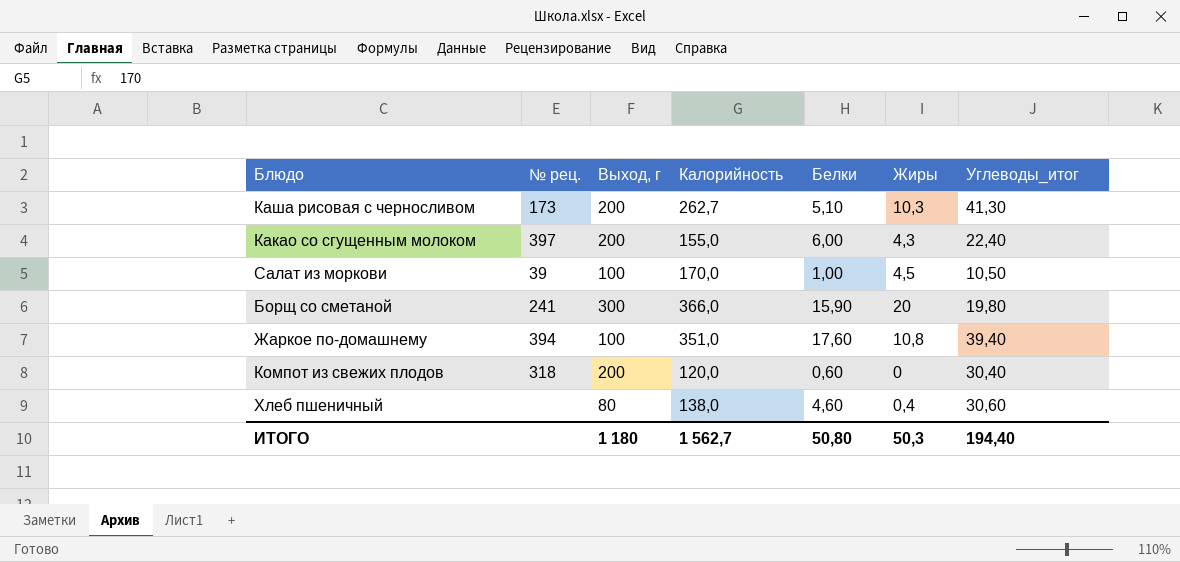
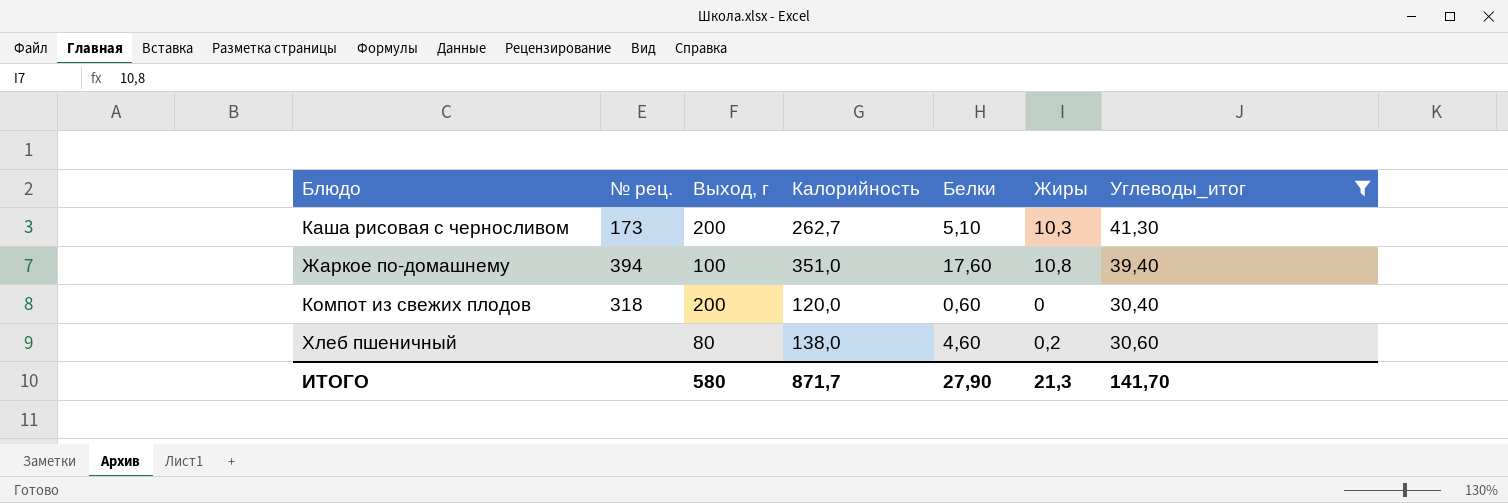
filter: none -> Углеводы_итог >= 30,40
Хлеб пшеничный | Жиры: 0,4 -> 0,2
ИТОГО | Выход, г: 1 180 -> 580
ИТОГО | Калорийность: 1 562,7 -> 871,7
ИТОГО | Белки: 50,80 -> 27,90
ИТОГО | Жиры: 50,3 -> 21,3
ИТОГО | Углеводы_итог: 194,40 -> 141,70

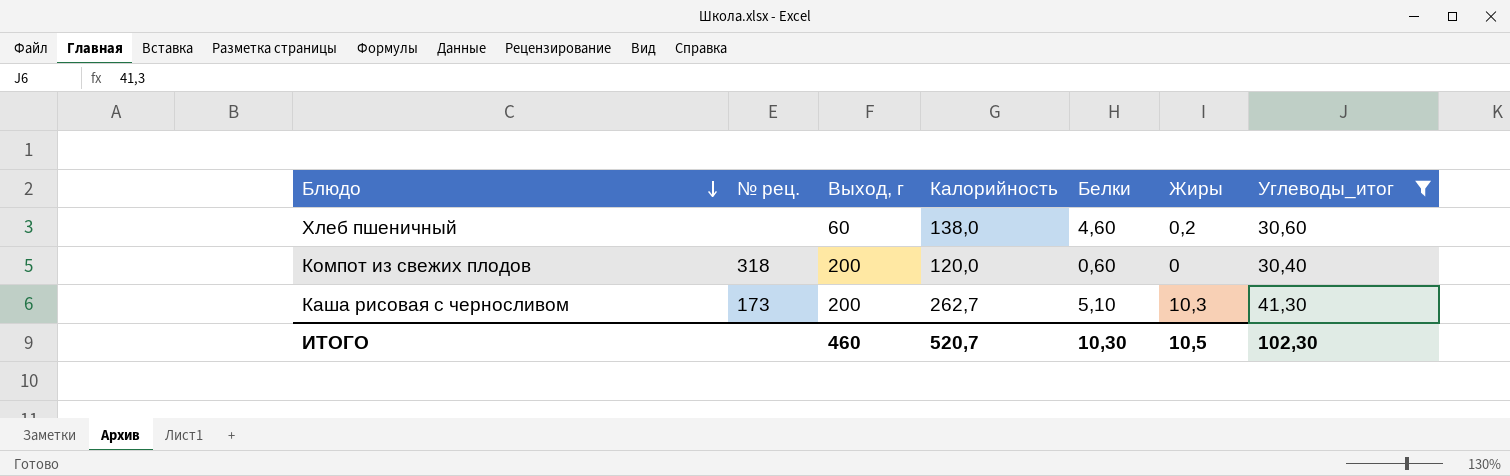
row order: none -> Блюдо descending
row Жаркое по-домашнему: 394 | 100 | 351,0 | 17,60 | 10,8 | 39,40 -> none
Хлеб пшеничный | Выход, г: 80 -> 60
ИТОГО | Выход, г: 580 -> 460
ИТОГО | Калорийность: 871,7 -> 520,7
ИТОГО | Белки: 27,90 -> 10,30
ИТОГО | Жиры: 21,3 -> 10,5
ИТОГО | Углеводы_итог: 141,70 -> 102,30

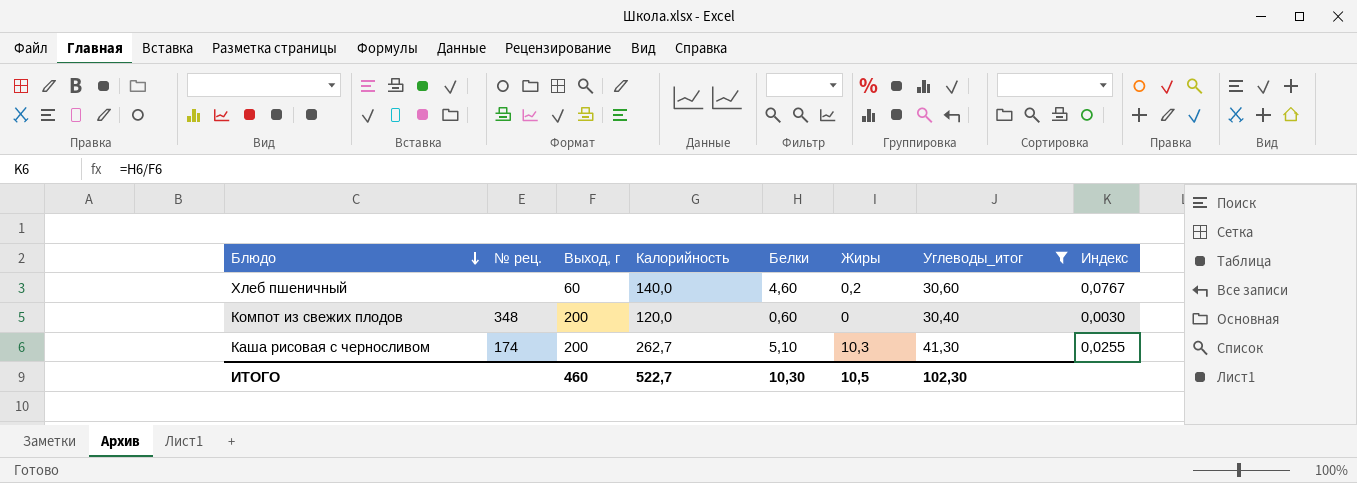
column Индекс | formula: none -> [Белки] / [Выход, г]
Хлеб пшеничный | Калорийность: 138,0 -> 140,0
Компот из свежих плодов | № рец.: 318 -> 348
Каша рисовая с черносливом | № рец.: 173 -> 174
ИТОГО | Калорийность: 520,7 -> 522,7

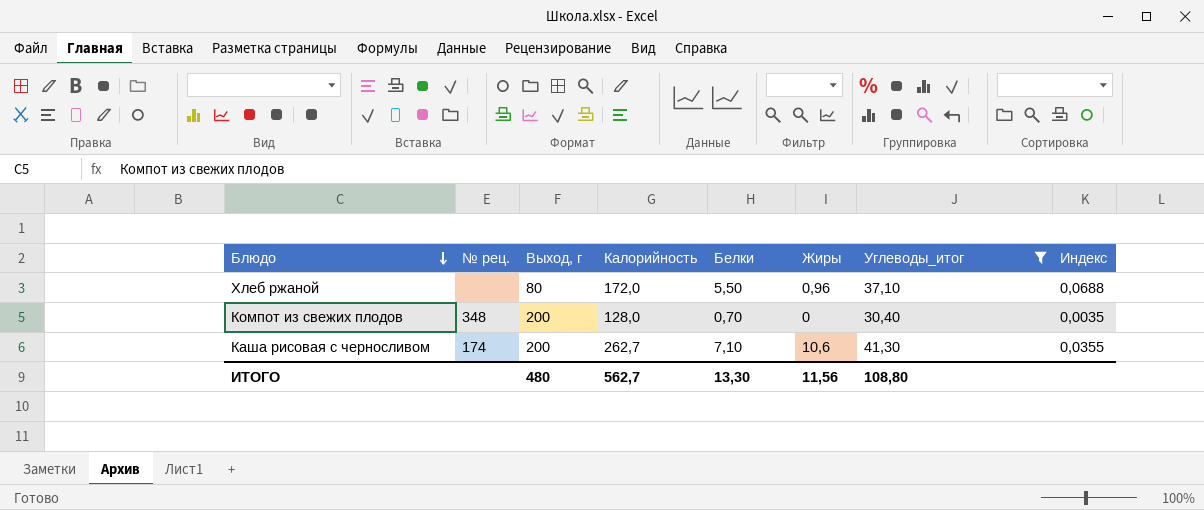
row Хлеб пшеничный: none | 60 | 140,0 | 4,60 | 0,2 | 30,60 | 0,0767 -> none
row Хлеб ржаной: none -> none | 80 | 172,0 | 5,50 | 0,96 | 37,10 | 0,0688
Компот из свежих плодов | Калорийность: 120,0 -> 128,0
Компот из свежих плодов | Белки: 0,60 -> 0,70
Компот из свежих плодов | Индекс: 0,0030 -> 0,0035
Каша рисовая с черносливом | Белки: 5,10 -> 7,10
Каша рисовая с черносливом | Жиры: 10,3 -> 10,6
Каша рисовая с черносливом | Индекс: 0,0255 -> 0,0355
ИТОГО | Выход, г: 460 -> 480
ИТОГО | Калорийность: 522,7 -> 562,7
ИТОГО | Белки: 10,30 -> 13,30
ИТОГО | Жиры: 10,5 -> 11,56
ИТОГО | Углеводы_итог: 102,30 -> 108,80

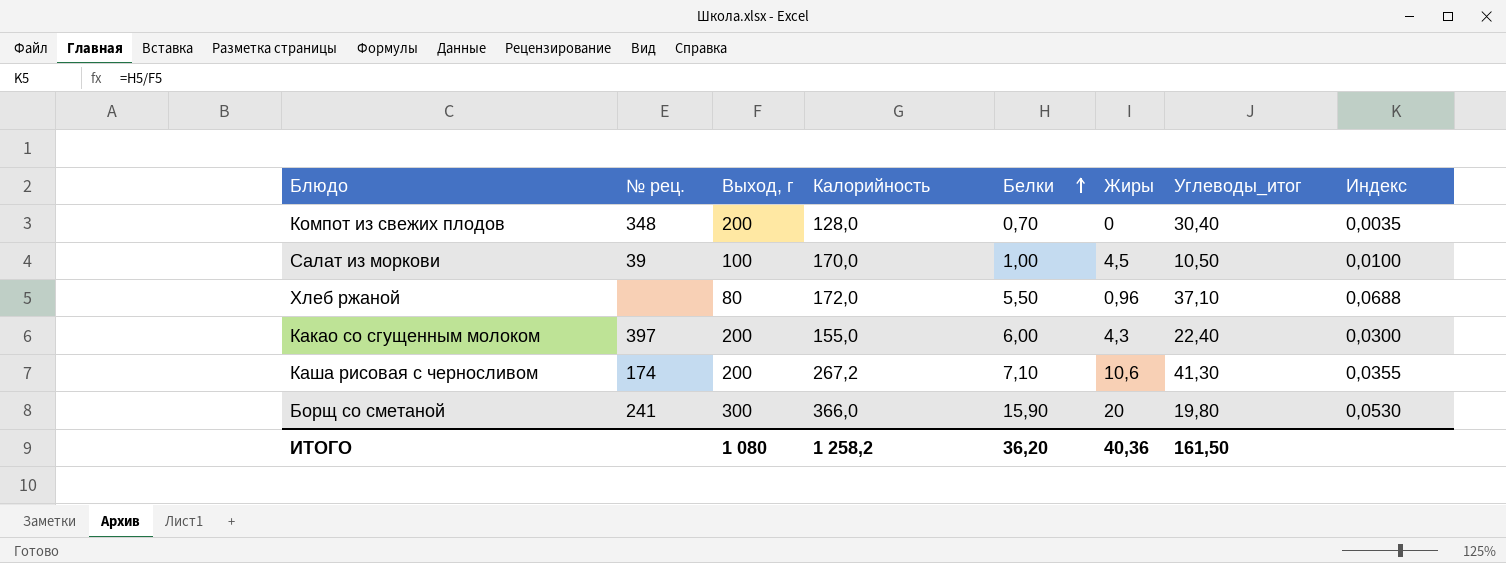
filter: Углеводы_итог >= 30,40 -> none
row order: Блюдо descending -> Белки ascending
Каша рисовая с черносливом | Калорийность: 262,7 -> 267,2
ИТОГО | Выход, г: 480 -> 1 080
ИТОГО | Калорийность: 562,7 -> 1 258,2
ИТОГО | Белки: 13,30 -> 36,20
ИТОГО | Жиры: 11,56 -> 40,36
ИТОГО | Углеводы_итог: 108,80 -> 161,50

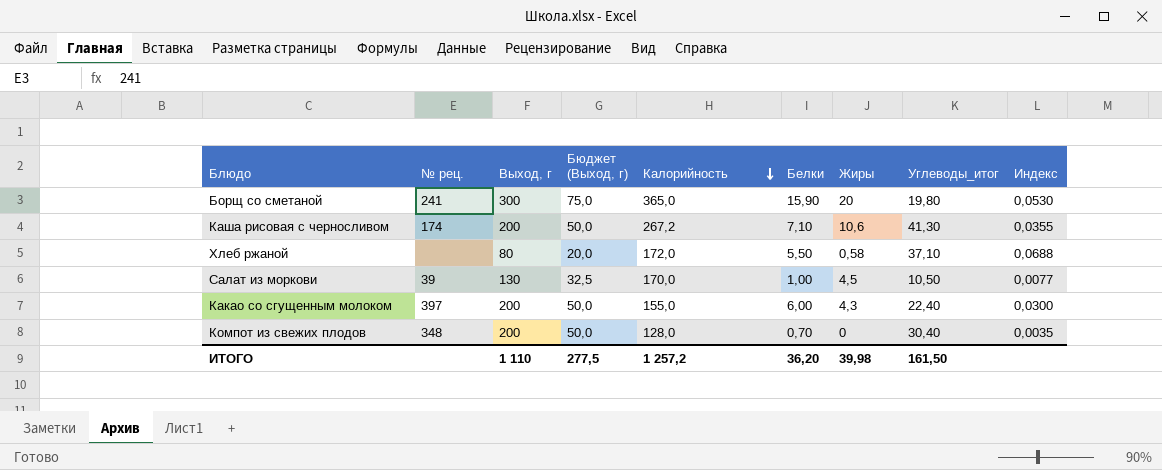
row order: Белки ascending -> Калорийность descending
column Бюджет (Выход, г) | formula: none -> [Выход, г] * 0,25
Борщ со сметаной | Калорийность: 366,0 -> 365,0
Хлеб ржаной | Жиры: 0,96 -> 0,58
Салат из моркови | Выход, г: 100 -> 130
Салат из моркови | Индекс: 0,0100 -> 0,0077
ИТОГО | Выход, г: 1 080 -> 1 110
ИТОГО | Калорийность: 1 258,2 -> 1 257,2
ИТОГО | Жиры: 40,36 -> 39,98

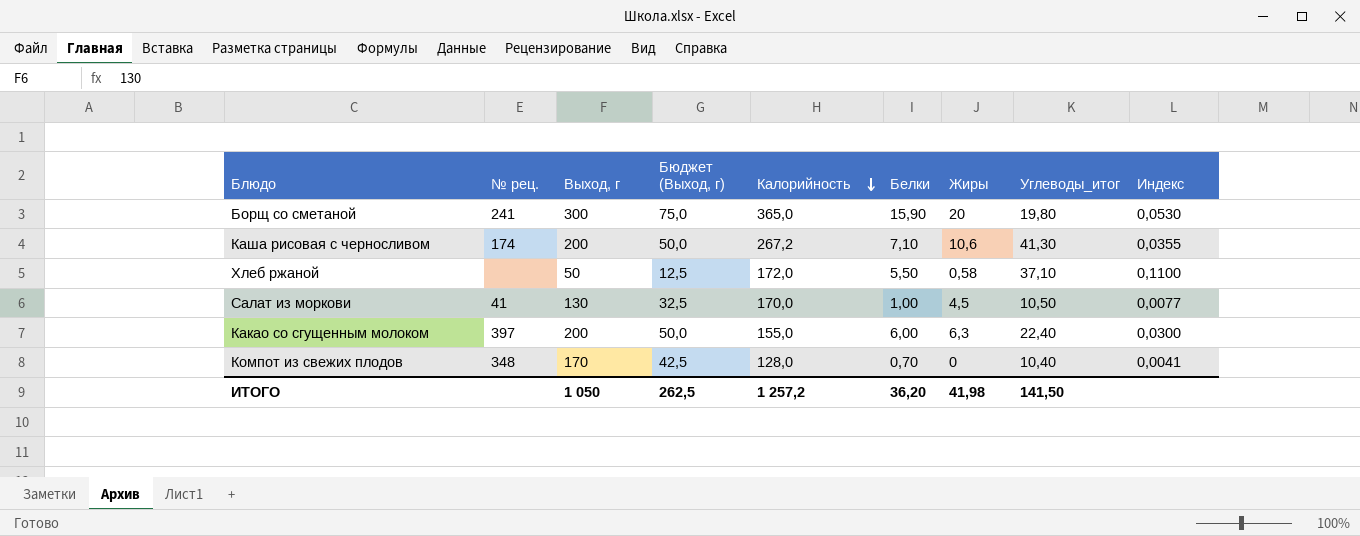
Хлеб ржаной | Выход, г: 80 -> 50
Хлеб ржаной | Бюджет (Выход, г): 20,0 -> 12,5
Хлеб ржаной | Индекс: 0,0688 -> 0,1100
Салат из моркови | № рец.: 39 -> 41
Какао со сгущенным молоком | Жиры: 4,3 -> 6,3
Компот из свежих плодов | Выход, г: 200 -> 170
Компот из свежих плодов | Бюджет (Выход, г): 50,0 -> 42,5
Компот из свежих плодов | Углеводы_итог: 30,40 -> 10,40
Компот из свежих плодов | Индекс: 0,0035 -> 0,0041
ИТОГО | Выход, г: 1 110 -> 1 050
ИТОГО | Бюджет (Выход, г): 277,5 -> 262,5
ИТОГО | Жиры: 39,98 -> 41,98
ИТОГО | Углеводы_итог: 161,50 -> 141,50

